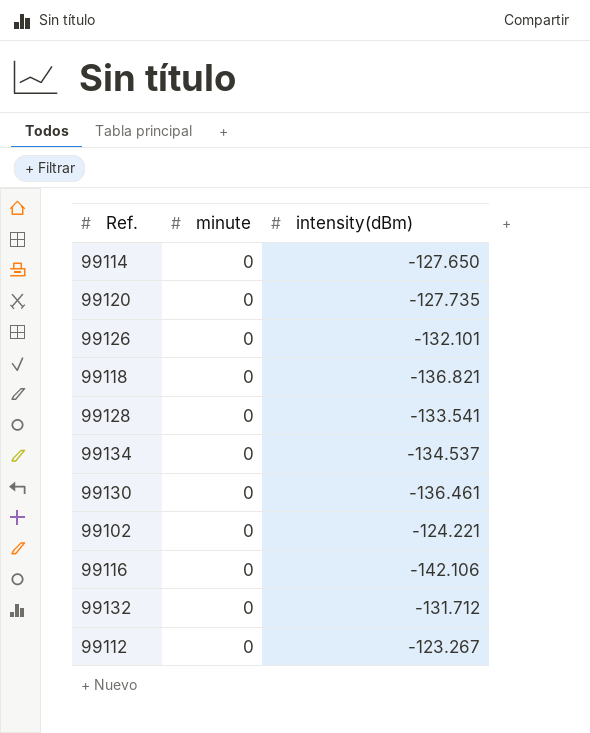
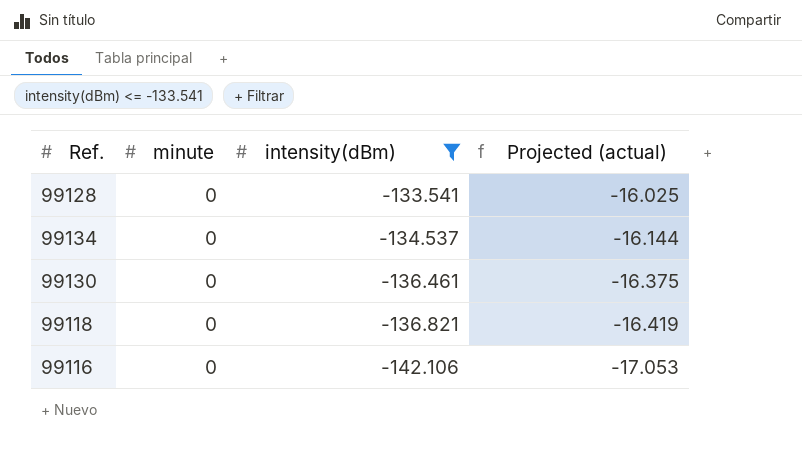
filter: none -> intensity(dBm) <= -133.541
row order: none -> intensity(dBm) descending
column Projected (actual) | formula: none -> [intensity(dBm)] * 0.12

